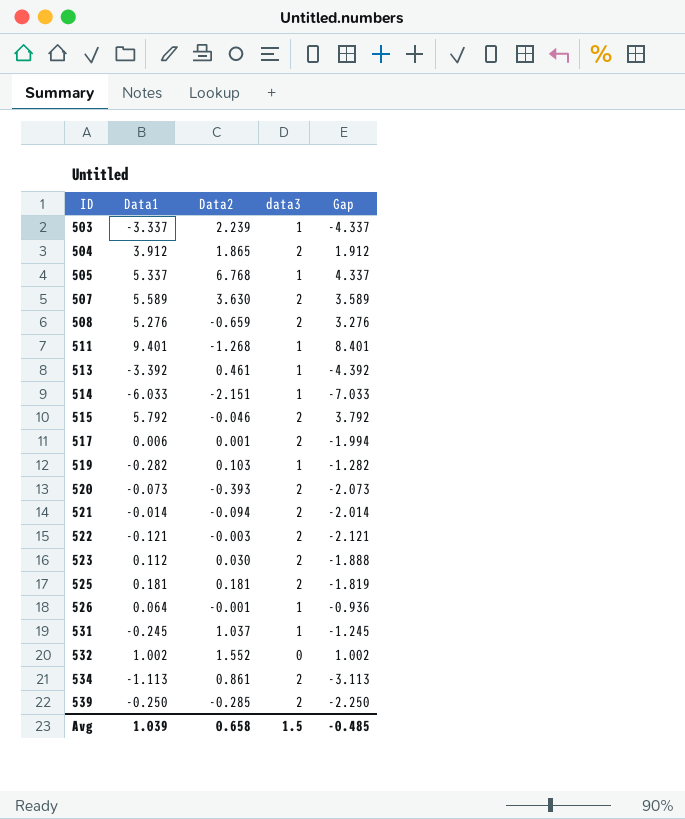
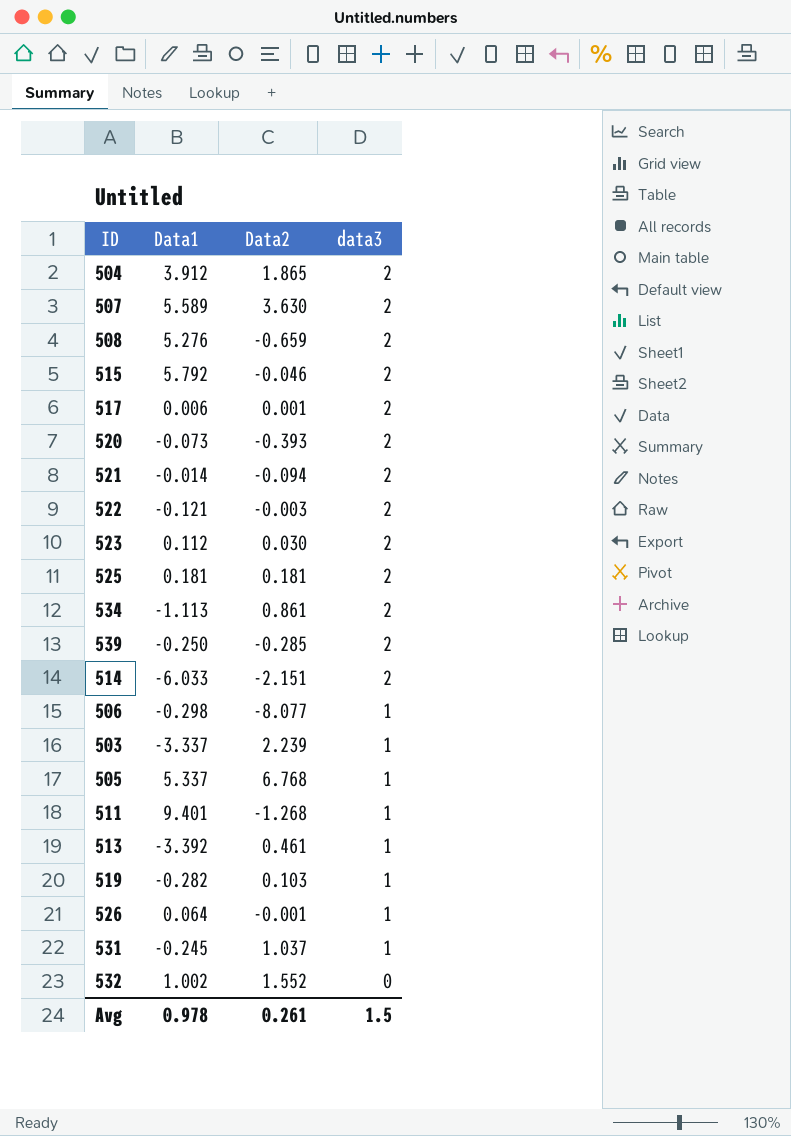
row order: ID ascending -> data3 descending
column Gap | formula: [Data1] - [data3] -> none
514 | data3: 1 -> 2
row 506: none -> -0.298 | -8.077 | 1
Avg | Data1: 1.039 -> 0.978
Avg | Data2: 0.658 -> 0.261

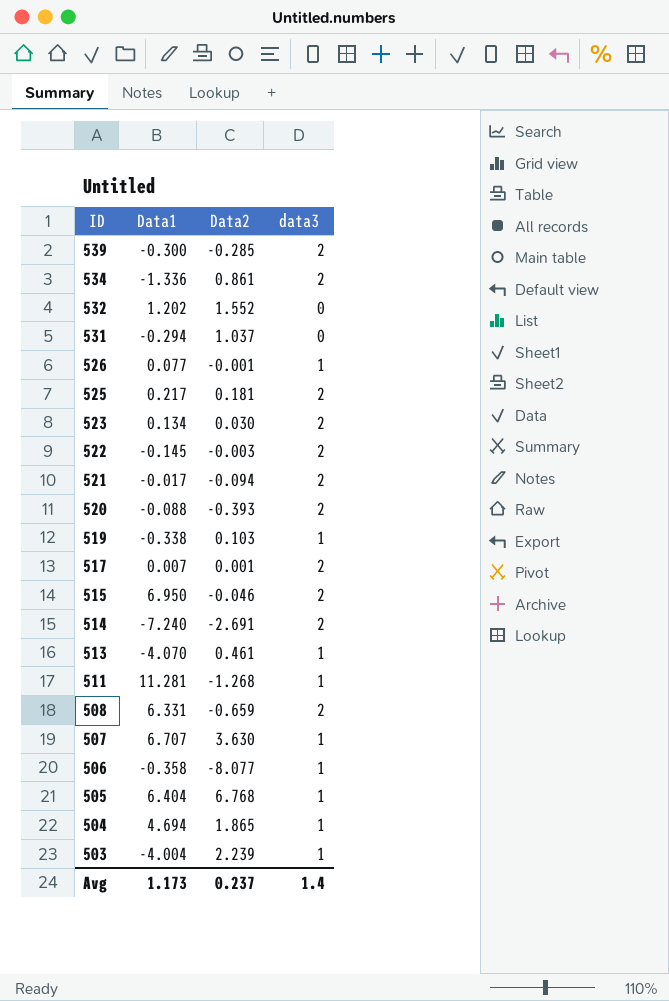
row order: data3 descending -> ID descending
539 | Data1: -0.250 -> -0.300
534 | Data1: -1.113 -> -1.336
532 | Data1: 1.002 -> 1.202
531 | Data1: -0.245 -> -0.294
531 | data3: 1 -> 0
526 | Data1: 0.064 -> 0.077
525 | Data1: 0.181 -> 0.217
523 | Data1: 0.112 -> 0.134
522 | Data1: -0.121 -> -0.145
521 | Data1: -0.014 -> -0.017
520 | Data1: -0.073 -> -0.088
519 | Data1: -0.282 -> -0.338
517 | Data1: 0.006 -> 0.007
515 | Data1: 5.792 -> 6.950
514 | Data1: -6.033 -> -7.240
514 | Data2: -2.151 -> -2.691
513 | Data1: -3.392 -> -4.070
511 | Data1: 9.401 -> 11.281
508 | Data1: 5.276 -> 6.331
507 | Data1: 5.589 -> 6.707
507 | data3: 2 -> 1
506 | Data1: -0.298 -> -0.358
505 | Data1: 5.337 -> 6.404
504 | Data1: 3.912 -> 4.694
504 | data3: 2 -> 1
503 | Data1: -3.337 -> -4.004
Avg | Data1: 0.978 -> 1.173
Avg | Data2: 0.261 -> 0.237
Avg | data3: 1.5 -> 1.4

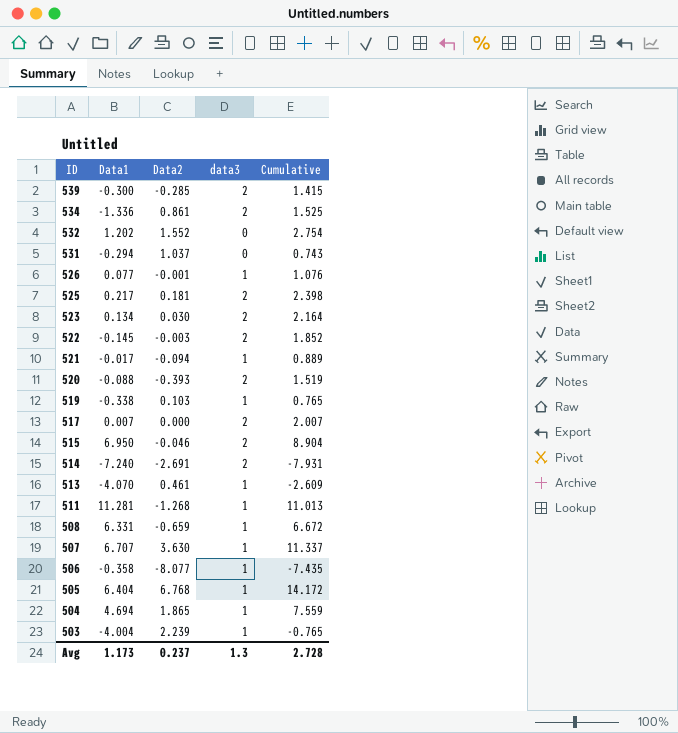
column Cumulative | formula: none -> [Data1] + [Data2] + [data3]
521 | data3: 2 -> 1
517 | Data2: 0.001 -> 0.000
508 | data3: 2 -> 1
Avg | data3: 1.4 -> 1.3

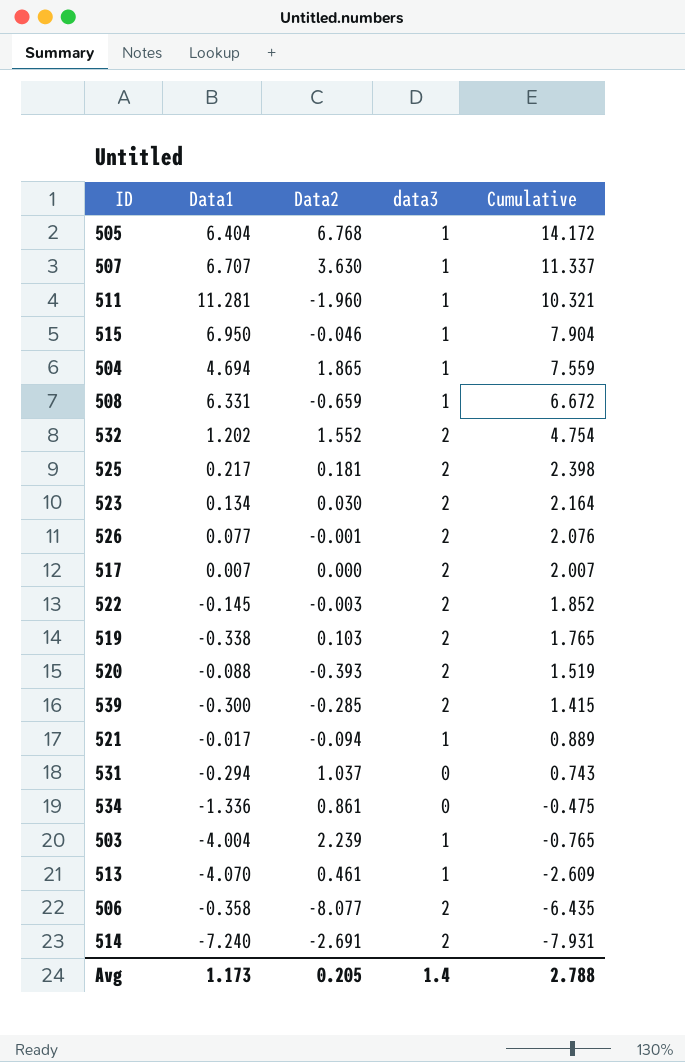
row order: ID descending -> Cumulative descending
511 | Data2: -1.268 -> -1.960
511 | Cumulative: 11.013 -> 10.321
515 | data3: 2 -> 1
515 | Cumulative: 8.904 -> 7.904
532 | data3: 0 -> 2
532 | Cumulative: 2.754 -> 4.754
526 | data3: 1 -> 2
526 | Cumulative: 1.076 -> 2.076
519 | data3: 1 -> 2
519 | Cumulative: 0.765 -> 1.765
534 | data3: 2 -> 0
534 | Cumulative: 1.525 -> -0.475
506 | data3: 1 -> 2
506 | Cumulative: -7.435 -> -6.435
Avg | Data2: 0.237 -> 0.205
Avg | data3: 1.3 -> 1.4
Avg | Cumulative: 2.728 -> 2.788

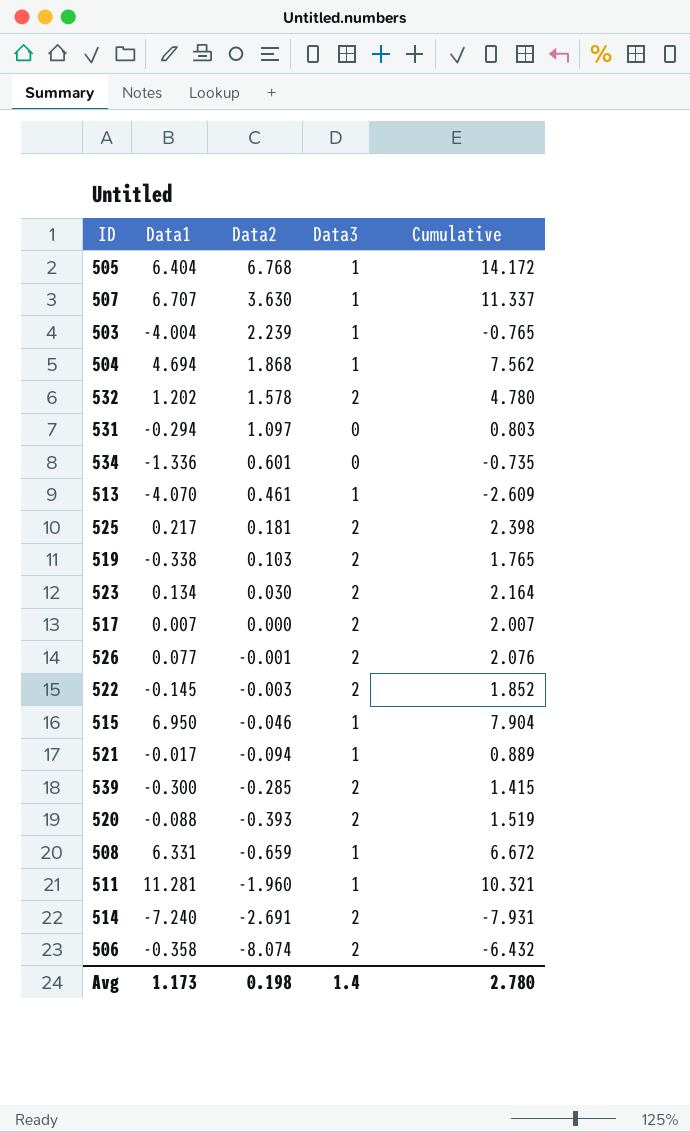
row order: Cumulative descending -> Data2 descending
column name: data3 -> Data3
504 | Data2: 1.865 -> 1.868
504 | Cumulative: 7.559 -> 7.562
532 | Data2: 1.552 -> 1.578
532 | Cumulative: 4.754 -> 4.780
531 | Data2: 1.037 -> 1.097
531 | Cumulative: 0.743 -> 0.803
534 | Data2: 0.861 -> 0.601
534 | Cumulative: -0.475 -> -0.735
506 | Data2: -8.077 -> -8.074
506 | Cumulative: -6.435 -> -6.432
Avg | Data2: 0.205 -> 0.198
Avg | Cumulative: 2.788 -> 2.780

